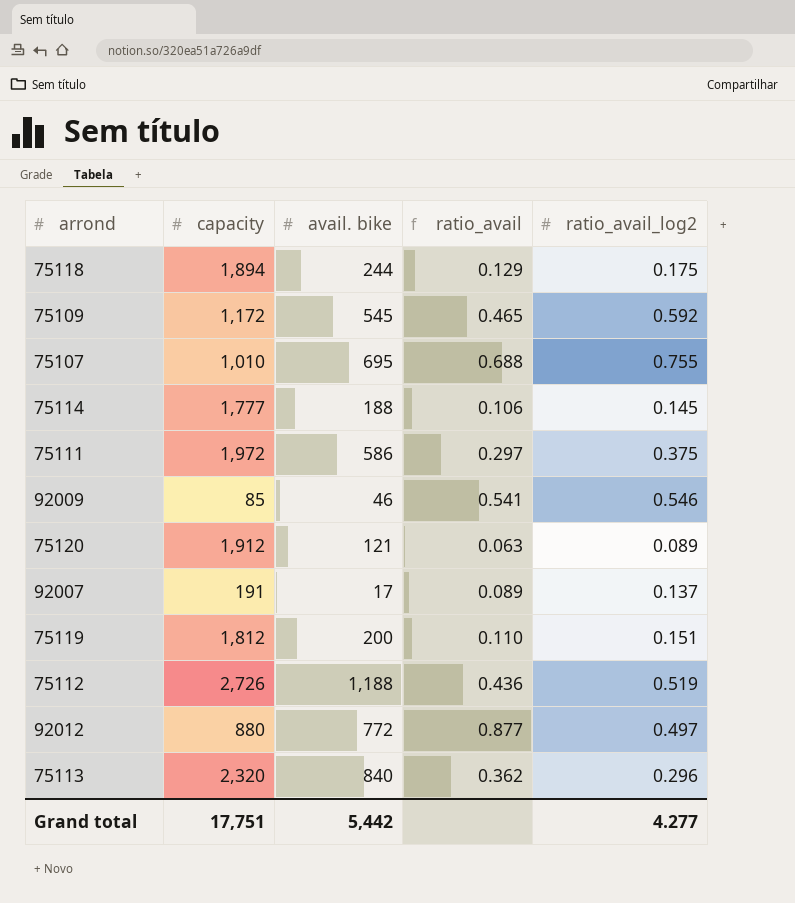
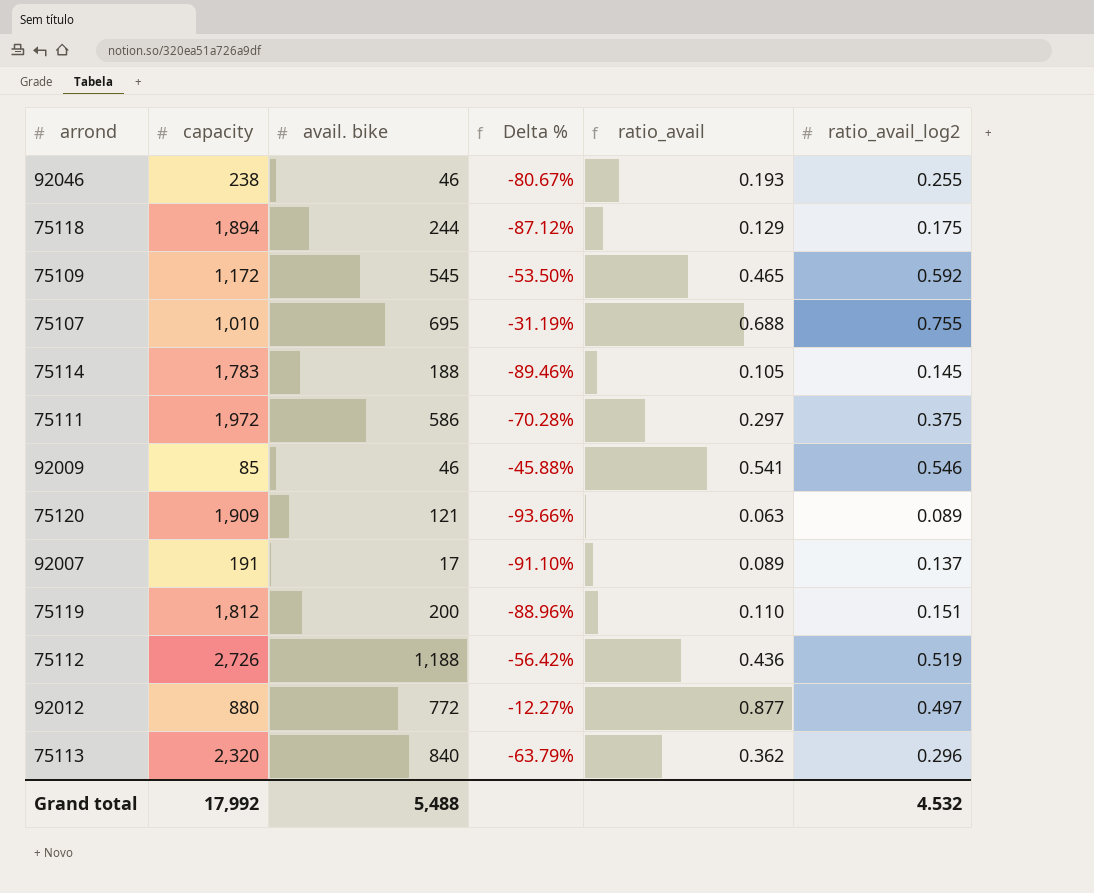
column Delta % | formula: none -> ([avail. bike] - [capacity]) / [capacity]
row 92046: none -> 238 | 46 | -80.67% | 0.193 | 0.255
75114 | capacity: 1,777 -> 1,783
75114 | ratio_avail: 0.106 -> 0.105
75120 | capacity: 1,912 -> 1,909
Grand total | capacity: 17,751 -> 17,992
Grand total | avail. bike: 5,442 -> 5,488
Grand total | ratio_avail_log2: 4.277 -> 4.532

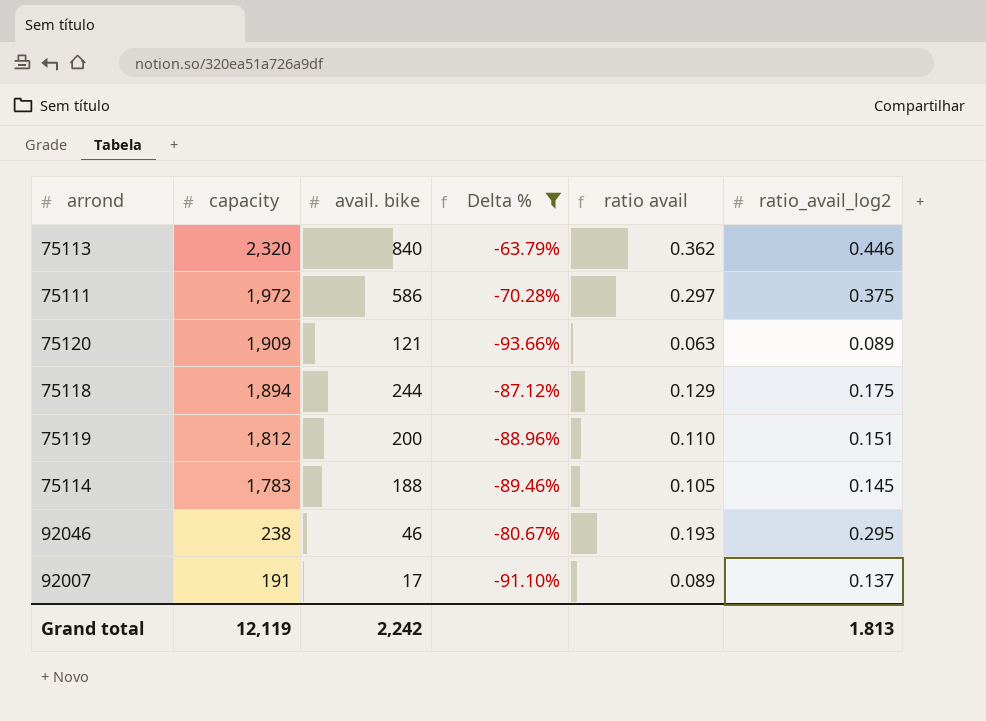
filter: none -> Delta % <= -63.79%
row order: none -> capacity descending
column name: ratio_avail -> ratio avail
75113 | ratio_avail_log2: 0.296 -> 0.446
92046 | ratio_avail_log2: 0.255 -> 0.295
Grand total | capacity: 17,992 -> 12,119
Grand total | avail. bike: 5,488 -> 2,242
Grand total | ratio_avail_log2: 4.532 -> 1.813

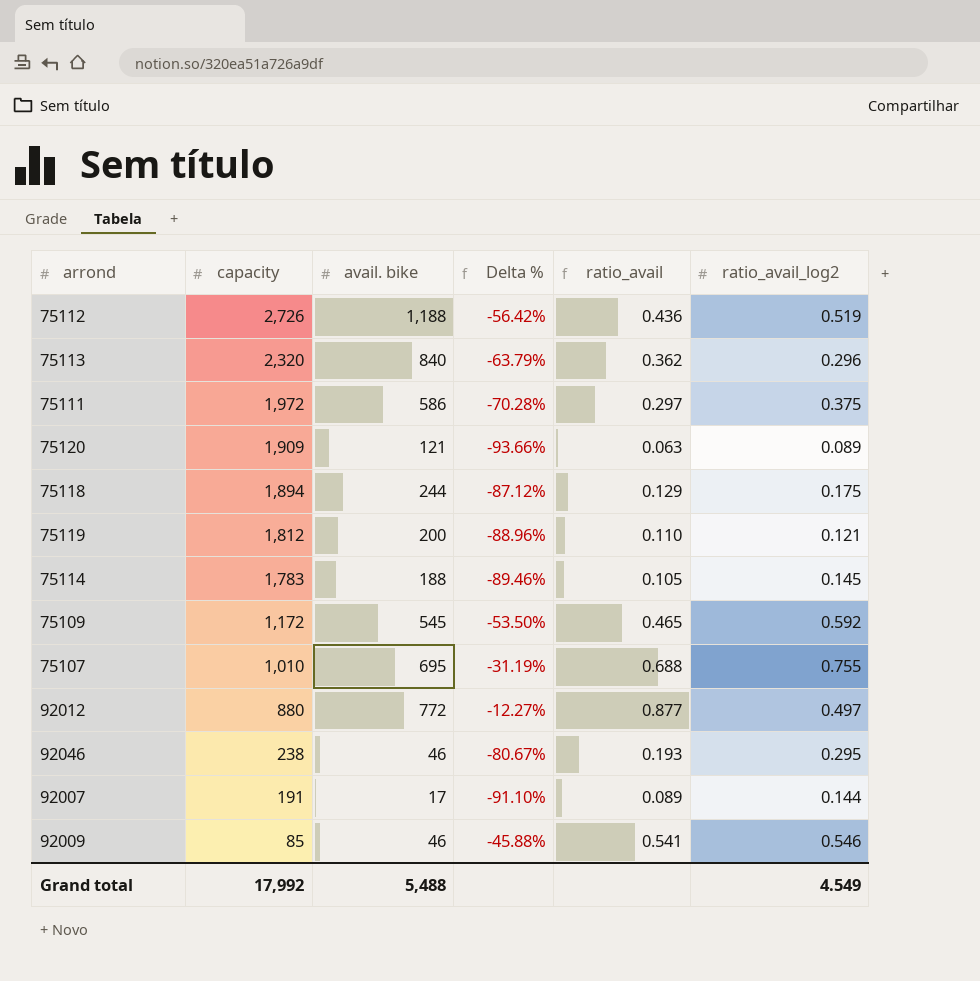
filter: Delta % <= -63.79% -> none
column name: ratio avail -> ratio_avail
75113 | ratio_avail_log2: 0.446 -> 0.296
75119 | ratio_avail_log2: 0.151 -> 0.121
92007 | ratio_avail_log2: 0.137 -> 0.144
Grand total | capacity: 12,119 -> 17,992
Grand total | avail. bike: 2,242 -> 5,488
Grand total | ratio_avail_log2: 1.813 -> 4.549

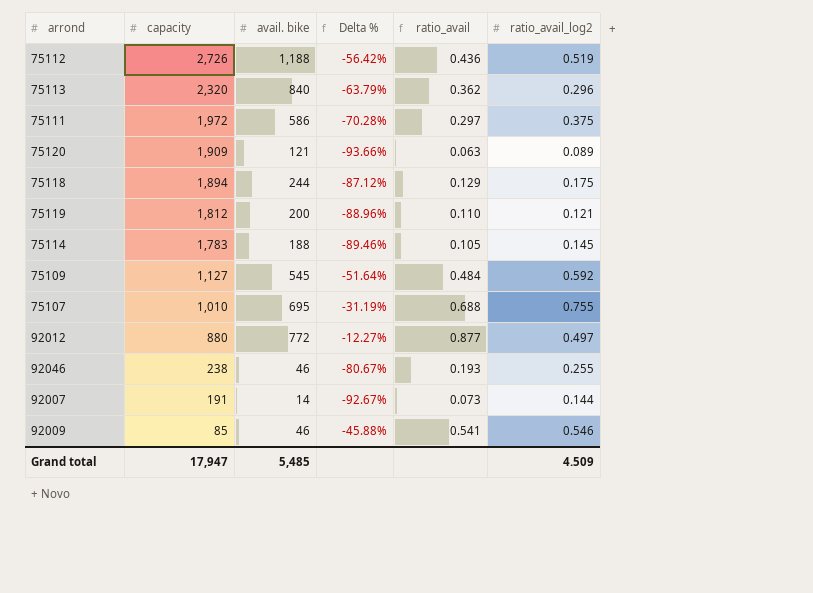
75109 | capacity: 1,172 -> 1,127
75109 | Delta %: -53.50% -> -51.64%
75109 | ratio_avail: 0.465 -> 0.484
92046 | ratio_avail_log2: 0.295 -> 0.255
92007 | avail. bike: 17 -> 14
92007 | Delta %: -91.10% -> -92.67%
92007 | ratio_avail: 0.089 -> 0.073
Grand total | capacity: 17,992 -> 17,947
Grand total | avail. bike: 5,488 -> 5,485
Grand total | ratio_avail_log2: 4.549 -> 4.509

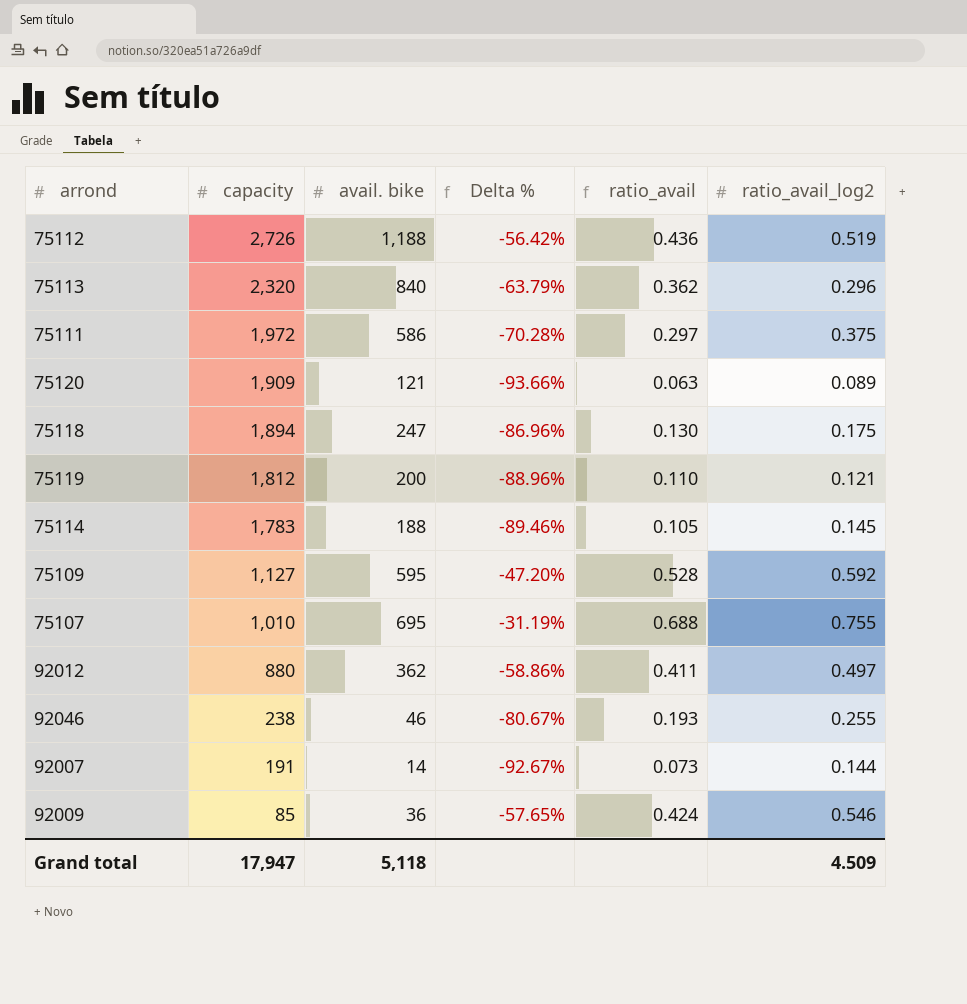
75118 | avail. bike: 244 -> 247
75118 | Delta %: -87.12% -> -86.96%
75118 | ratio_avail: 0.129 -> 0.130
75109 | avail. bike: 545 -> 595
75109 | Delta %: -51.64% -> -47.20%
75109 | ratio_avail: 0.484 -> 0.528
92012 | avail. bike: 772 -> 362
92012 | Delta %: -12.27% -> -58.86%
92012 | ratio_avail: 0.877 -> 0.411
92009 | avail. bike: 46 -> 36
92009 | Delta %: -45.88% -> -57.65%
92009 | ratio_avail: 0.541 -> 0.424
Grand total | avail. bike: 5,485 -> 5,118

